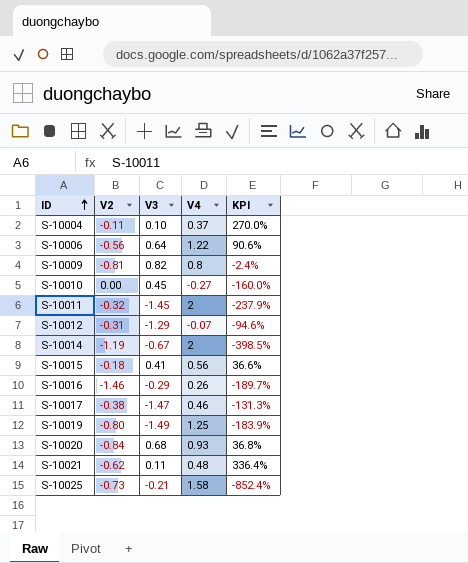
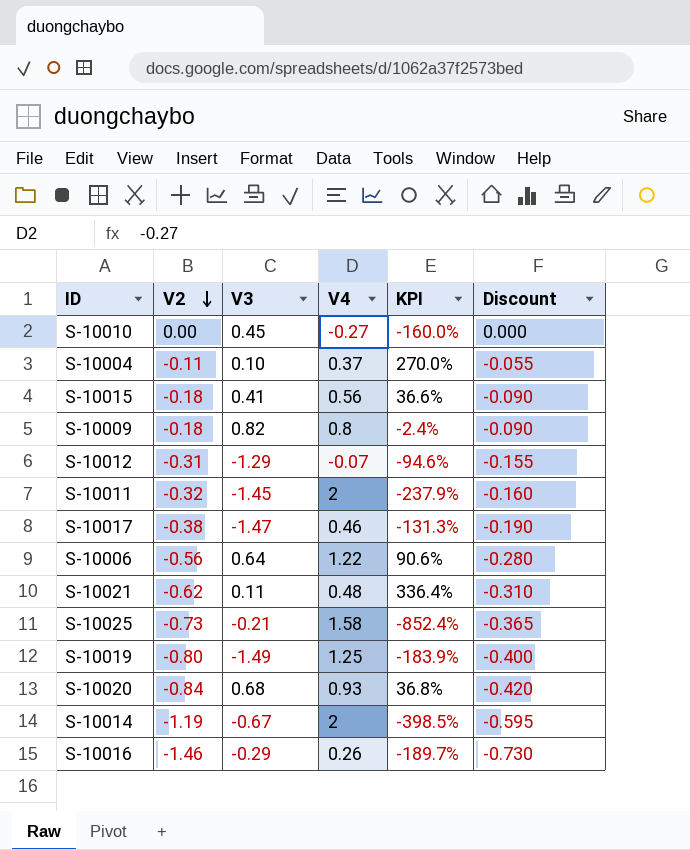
row order: ID ascending -> V2 descending
column Discount | formula: none -> [V2] * 0.5
S-10009 | V2: -0.81 -> -0.18

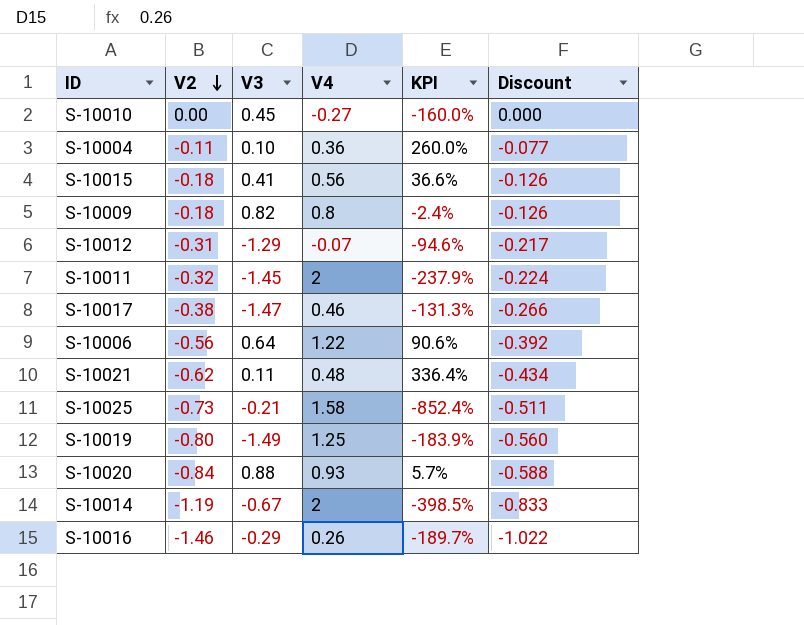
column Discount | formula: [V2] * 0.5 -> [V2] * 0.7
S-10004 | V4: 0.37 -> 0.36
S-10004 | KPI: 270.0% -> 260.0%
S-10020 | V3: 0.68 -> 0.88
S-10020 | KPI: 36.8% -> 5.7%

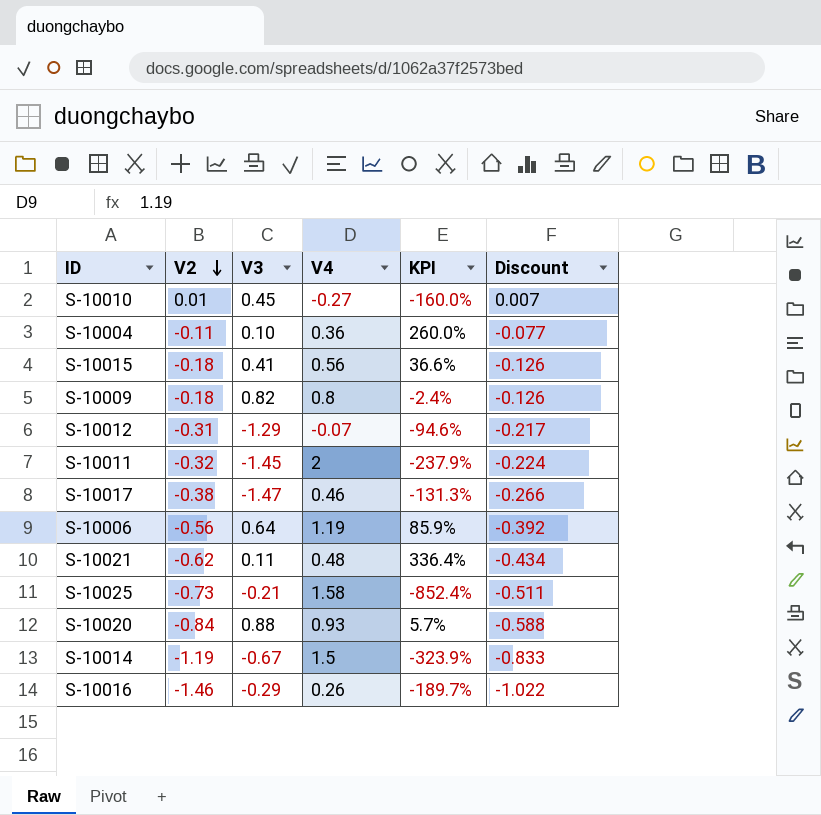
row S-10019: -0.80 | -1.49 | 1.25 | -183.9% | -0.560 -> none
S-10010 | V2: 0.00 -> 0.01
S-10010 | Discount: 0.000 -> 0.007
S-10006 | V4: 1.22 -> 1.19
S-10006 | KPI: 90.6% -> 85.9%
S-10014 | V4: 2 -> 1.5
S-10014 | KPI: -398.5% -> -323.9%

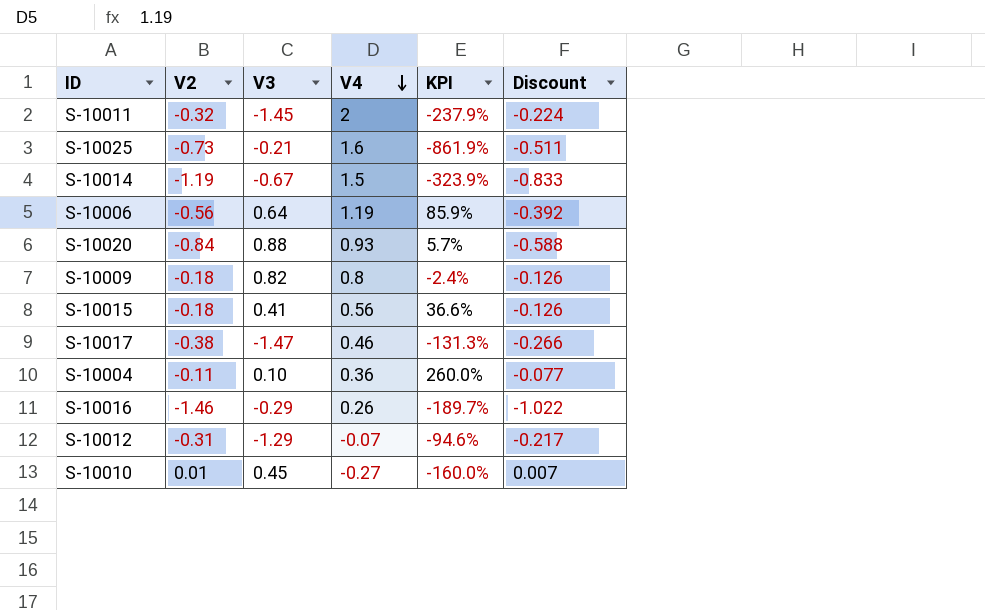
row order: V2 descending -> V4 descending
row S-10021: -0.62 | 0.11 | 0.48 | 336.4% | -0.434 -> none
S-10025 | V4: 1.58 -> 1.6
S-10025 | KPI: -852.4% -> -861.9%

